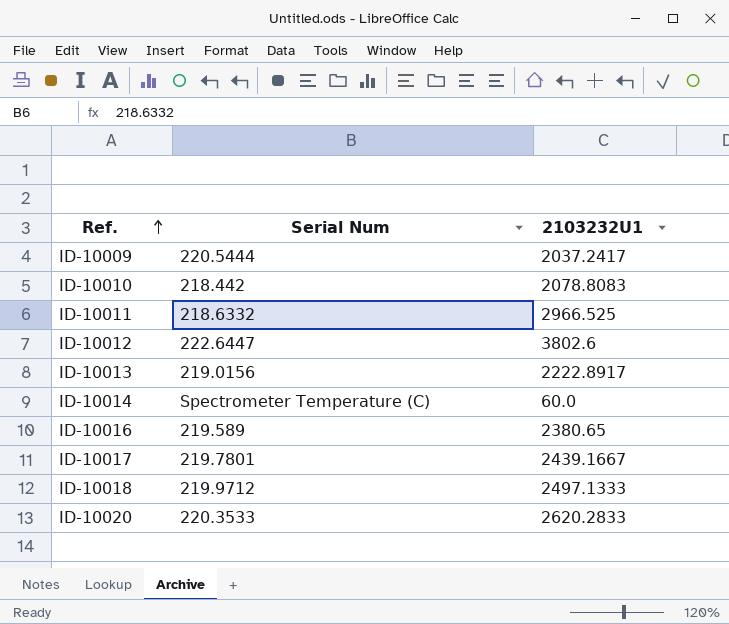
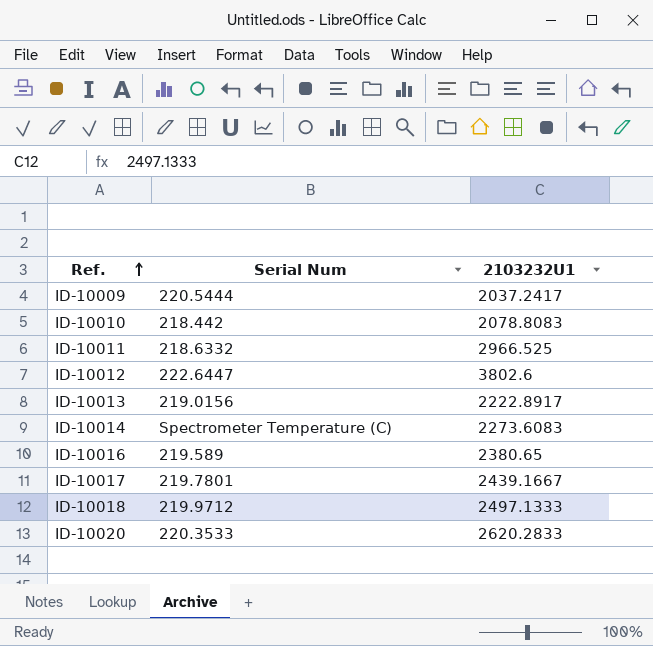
ID-10014 | 2103232U1: 60.0 -> 2273.6083

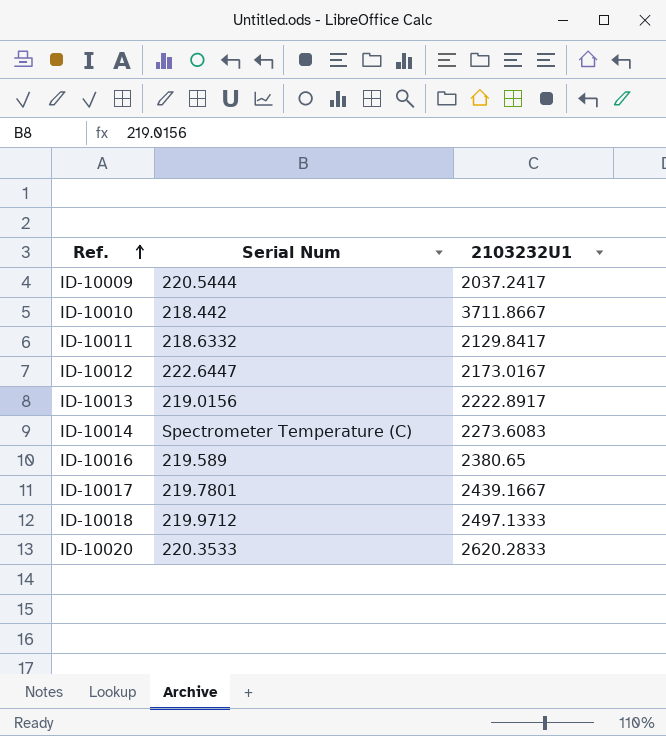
ID-10010 | 2103232U1: 2078.8083 -> 3711.8667
ID-10011 | 2103232U1: 2966.525 -> 2129.8417
ID-10012 | 2103232U1: 3802.6 -> 2173.0167

